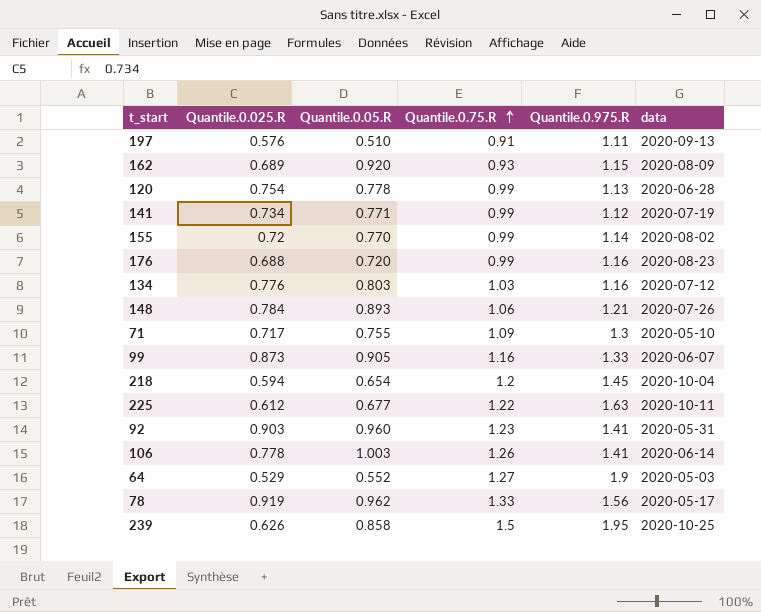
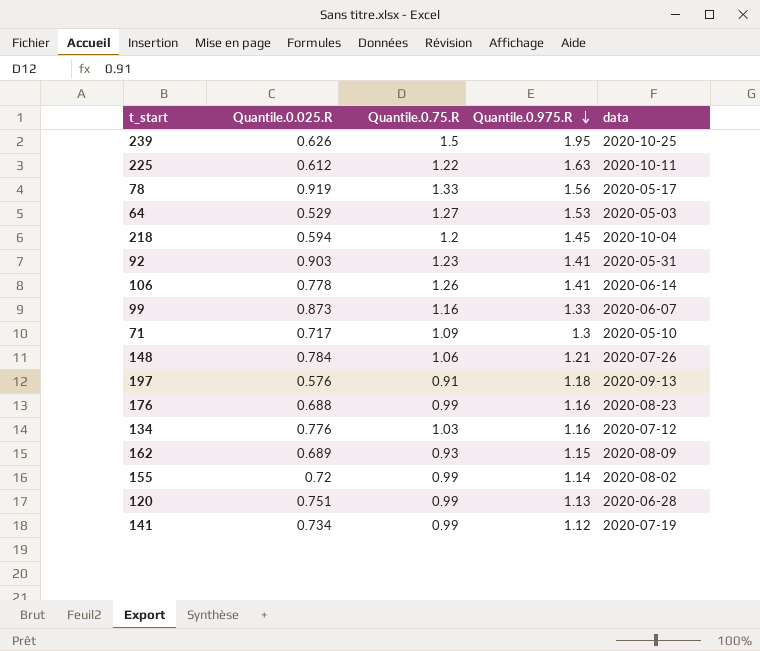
row order: Quantile.0.75.R ascending -> Quantile.0.975.R descending
column Quantile.0.05.R | position: 3 -> none
64 | Quantile.0.975.R: 1.9 -> 1.53
197 | Quantile.0.975.R: 1.11 -> 1.18
120 | Quantile.0.025.R: 0.754 -> 0.751

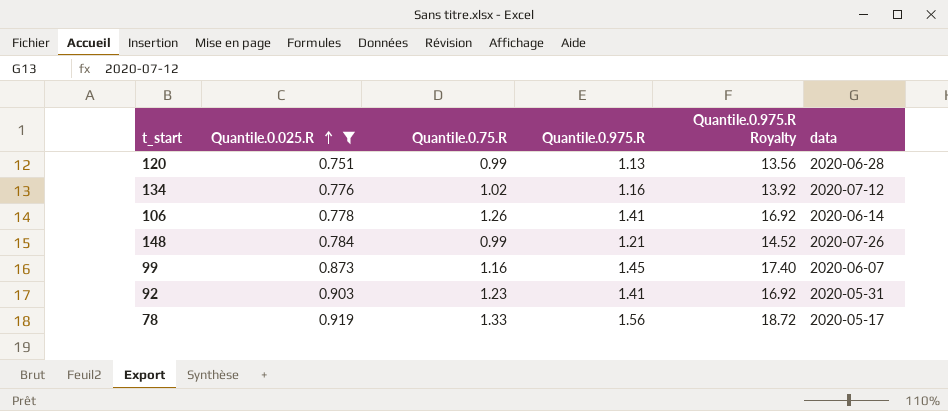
filter: none -> Quantile.0.025.R >= 0.751
row order: Quantile.0.975.R descending -> Quantile.0.025.R ascending
column Quantile.0.975.R Royalty | formula: none -> [Quantile.0.975.R] * 12
134 | Quantile.0.75.R: 1.03 -> 1.02
148 | Quantile.0.75.R: 1.06 -> 0.99
99 | Quantile.0.975.R: 1.33 -> 1.45

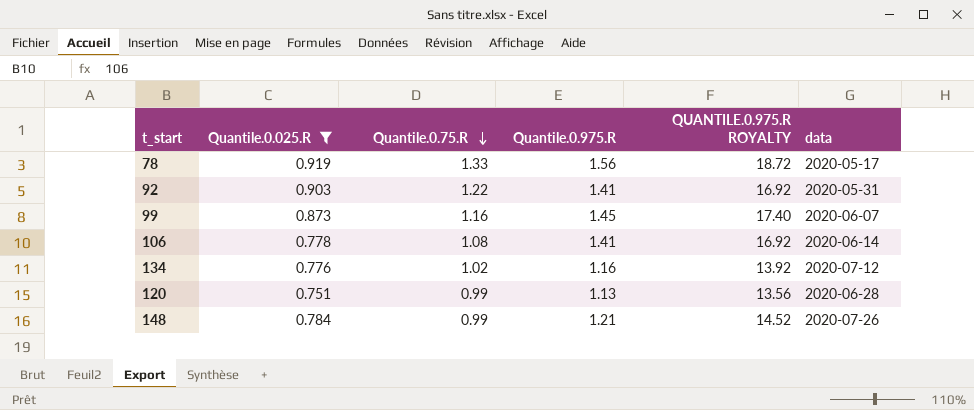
row order: Quantile.0.025.R ascending -> Quantile.0.75.R descending
column name: Quantile.0.975.R Royalty -> QUANTILE.0.975.R ROYALTY
92 | Quantile.0.75.R: 1.23 -> 1.22
106 | Quantile.0.75.R: 1.26 -> 1.08

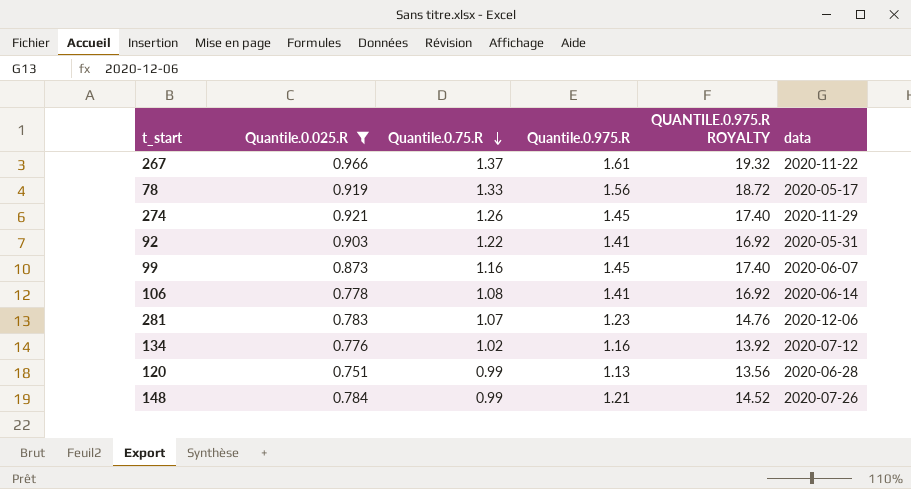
row 267: none -> 0.966 | 1.37 | 1.61 | 19.32 | 2020-11-22
row 274: none -> 0.921 | 1.26 | 1.45 | 17.40 | 2020-11-29
row 281: none -> 0.783 | 1.07 | 1.23 | 14.76 | 2020-12-06

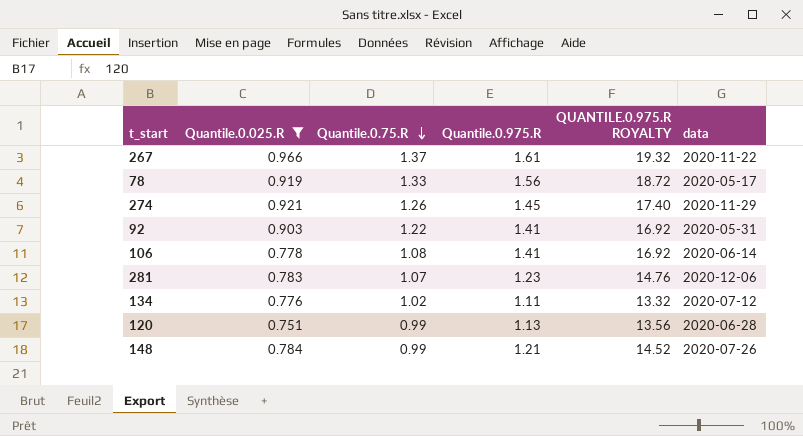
row 99: 0.873 | 1.16 | 1.45 | 17.40 | 2020-06-07 -> none
134 | Quantile.0.975.R: 1.16 -> 1.11
134 | QUANTILE.0.975.R ROYALTY: 13.92 -> 13.32

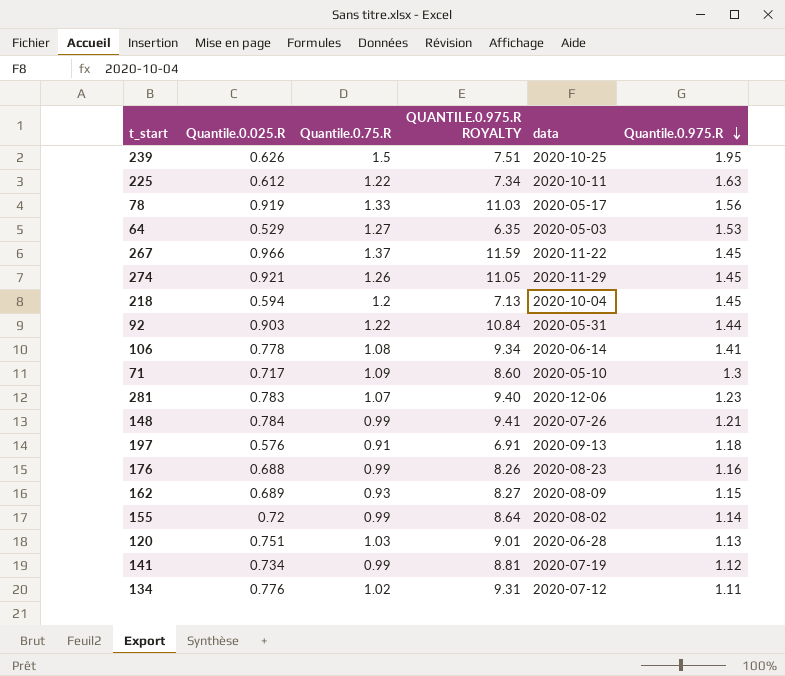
filter: Quantile.0.025.R >= 0.751 -> none
row order: Quantile.0.75.R descending -> Quantile.0.975.R descending
column QUANTILE.0.975.R ROYALTY | formula: [Quantile.0.975.R] * 12 -> [Quantile.0.025.R] * 12
column Quantile.0.975.R | position: 4 -> 6
267 | Quantile.0.975.R: 1.61 -> 1.45
92 | Quantile.0.975.R: 1.41 -> 1.44
120 | Quantile.0.75.R: 0.99 -> 1.03

